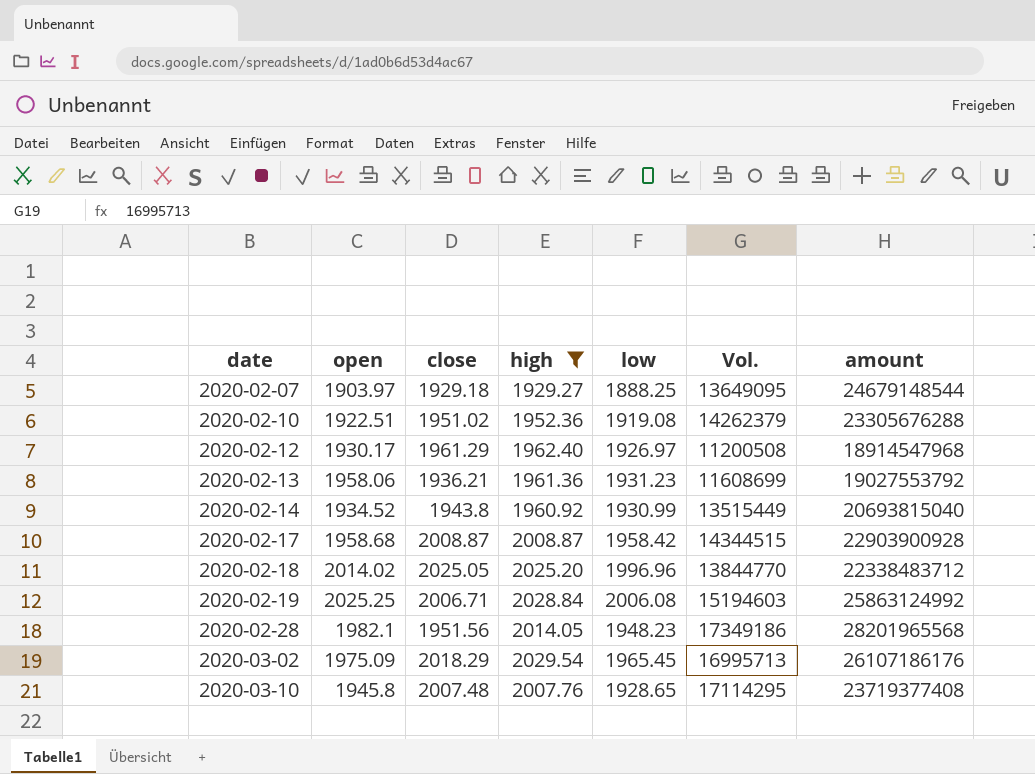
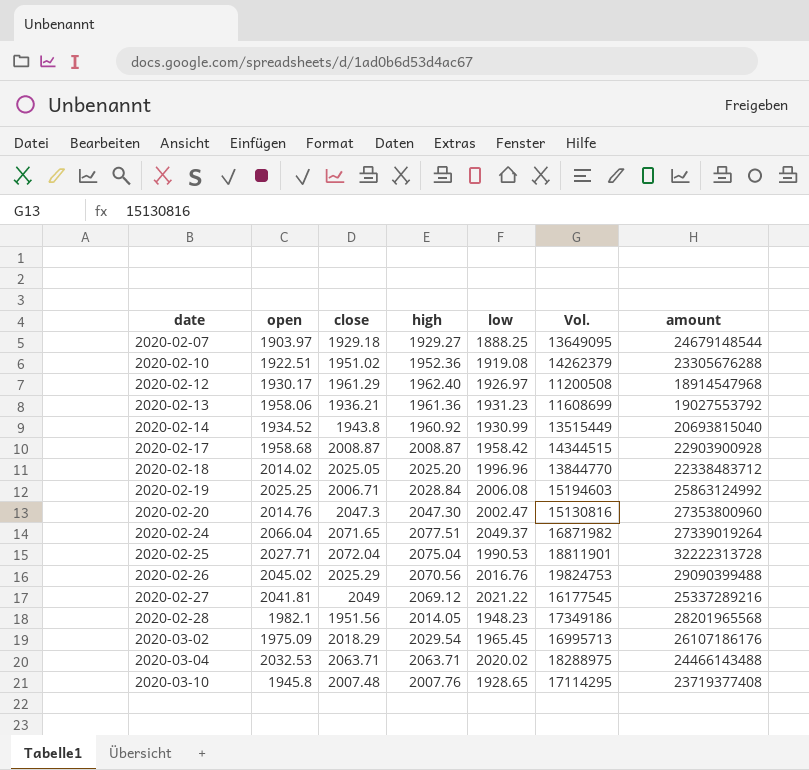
filter: high <= 2029.54 -> none

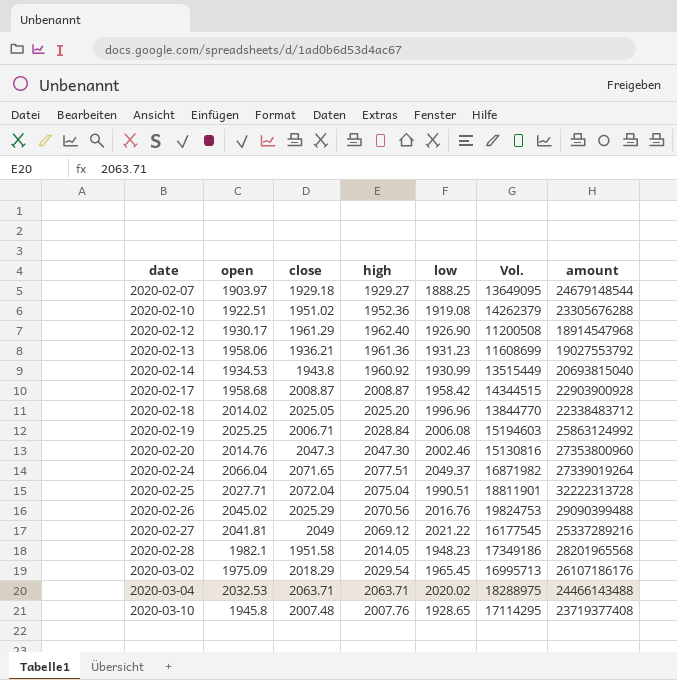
2020-02-12 | low: 1926.97 -> 1926.90
2020-02-14 | open: 1934.52 -> 1934.53
2020-02-20 | low: 2002.47 -> 2002.46
2020-02-25 | low: 1990.53 -> 1990.51
2020-02-28 | close: 1951.56 -> 1951.58

